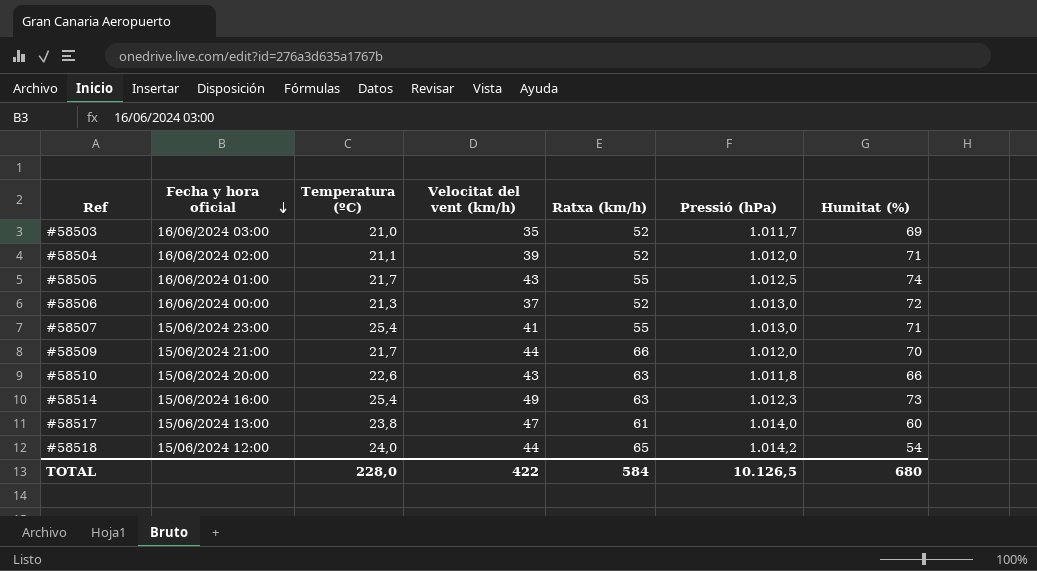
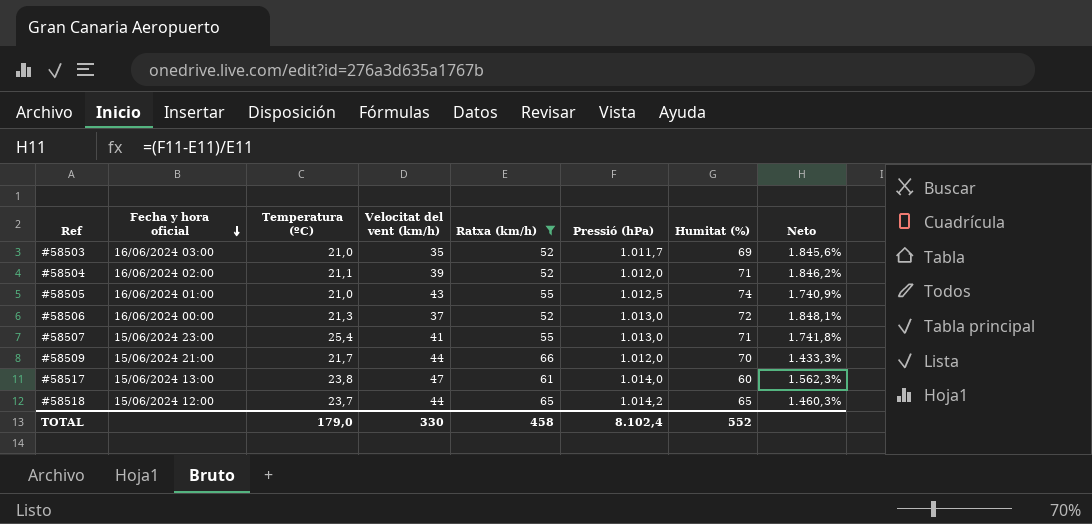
filter: none -> Ratxa (km/h) != 63
column Neto | formula: none -> ([Pressió (hPa)] - [Ratxa (km/h)]) / [Ratxa (km/h)]
#58505 | Temperatura (ºC): 21,7 -> 21,0
#58518 | Temperatura (ºC): 24,0 -> 23,7
#58518 | Humitat (%): 54 -> 65
TOTAL | Temperatura (ºC): 228,0 -> 179,0
TOTAL | Velocitat del vent (km/h): 422 -> 330
TOTAL | Ratxa (km/h): 584 -> 458
TOTAL | Pressió (hPa): 10.126,5 -> 8.102,4
TOTAL | Humitat (%): 680 -> 552

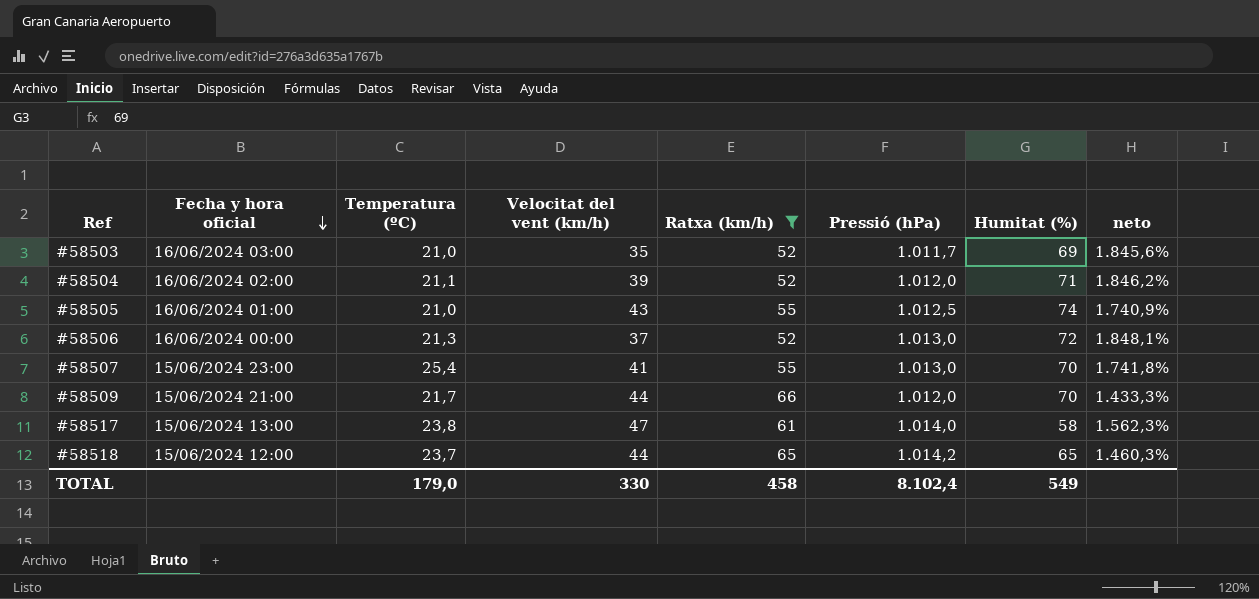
column name: Neto -> neto
#58507 | Humitat (%): 71 -> 70
#58517 | Humitat (%): 60 -> 58
TOTAL | Humitat (%): 552 -> 549

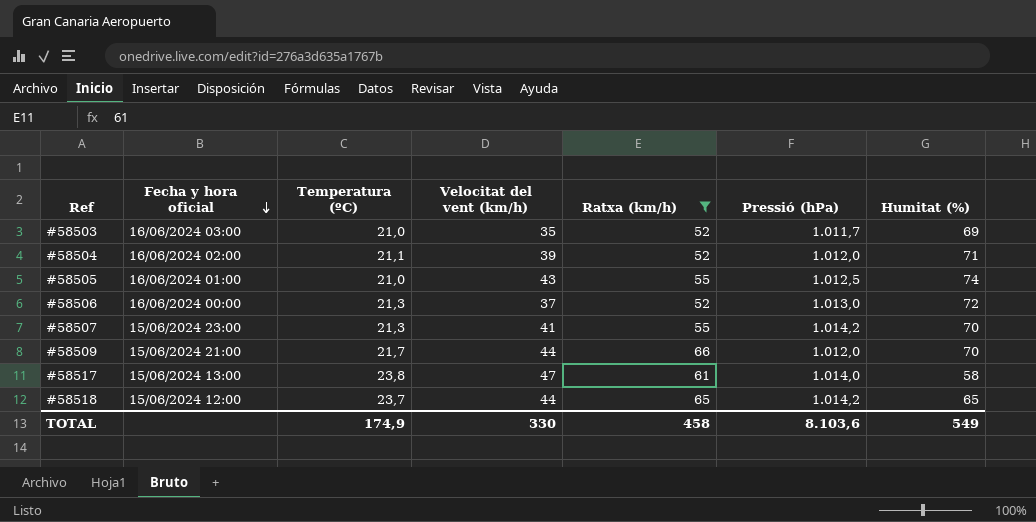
column neto | formula: ([Pressió (hPa)] - [Ratxa (km/h)]) / [Ratxa (km/h)] -> none
#58507 | Temperatura (ºC): 25,4 -> 21,3
#58507 | Pressió (hPa): 1.013,0 -> 1.014,2
TOTAL | Temperatura (ºC): 179,0 -> 174,9
TOTAL | Pressió (hPa): 8.102,4 -> 8.103,6

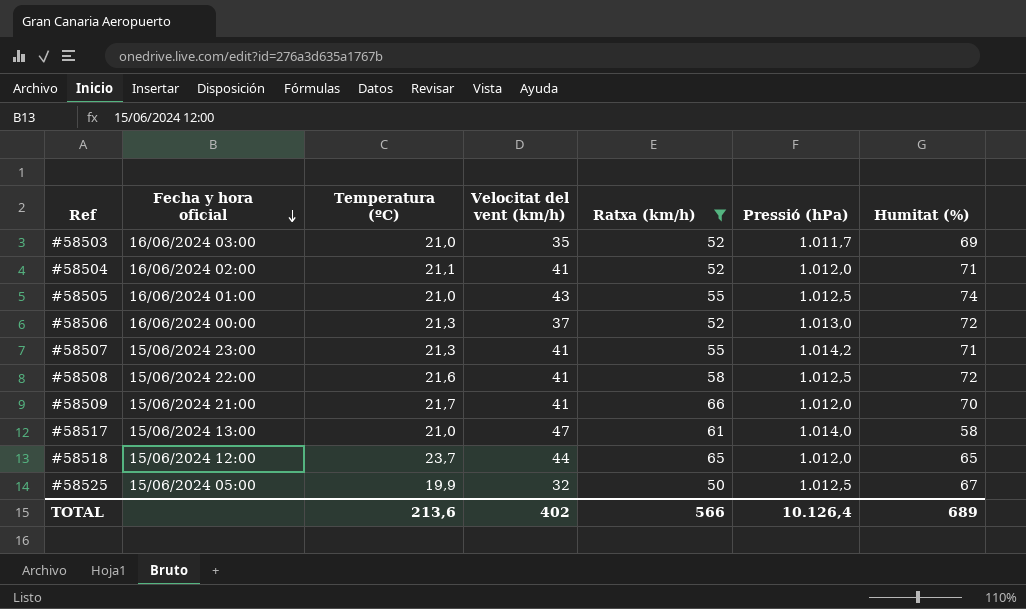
#58504 | Velocitat del vent (km/h): 39 -> 41
#58507 | Humitat (%): 70 -> 71
row #58508: none -> 15/06/2024 22:00 | 21,6 | 41 | 58 | 1.012,5 | 72
#58509 | Velocitat del vent (km/h): 44 -> 41
#58517 | Temperatura (ºC): 23,8 -> 21,0
#58518 | Pressió (hPa): 1.014,2 -> 1.012,0
row #58525: none -> 15/06/2024 05:00 | 19,9 | 32 | 50 | 1.012,5 | 67
TOTAL | Temperatura (ºC): 174,9 -> 213,6
TOTAL | Velocitat del vent (km/h): 330 -> 402
TOTAL | Ratxa (km/h): 458 -> 566
TOTAL | Pressió (hPa): 8.103,6 -> 10.126,4
TOTAL | Humitat (%): 549 -> 689

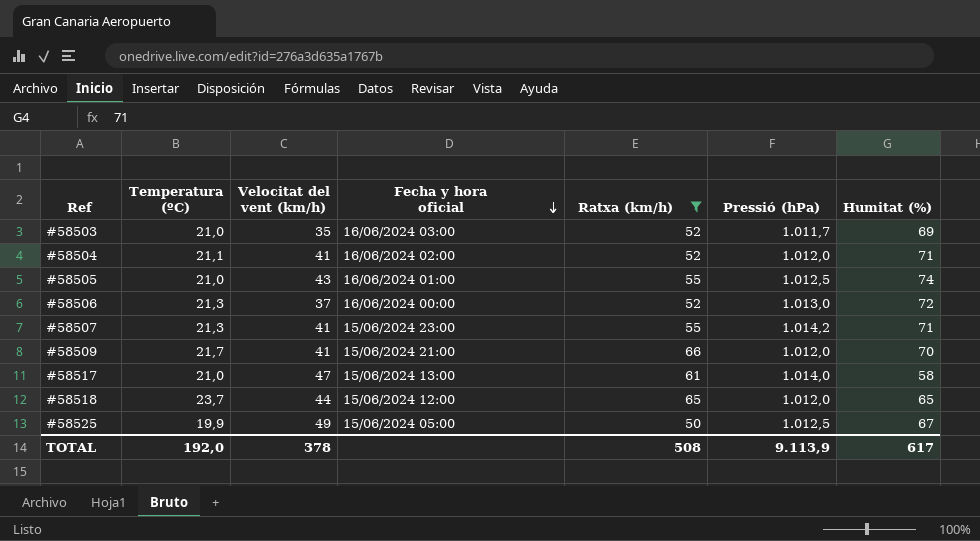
column Fecha y hora oficial | position: 2 -> 4
row #58508: 15/06/2024 22:00 | 21,6 | 41 | 58 | 1.012,5 | 72 -> none
#58525 | Velocitat del vent (km/h): 32 -> 49
TOTAL | Temperatura (ºC): 213,6 -> 192,0
TOTAL | Velocitat del vent (km/h): 402 -> 378
TOTAL | Ratxa (km/h): 566 -> 508
TOTAL | Pressió (hPa): 10.126,4 -> 9.113,9
TOTAL | Humitat (%): 689 -> 617

